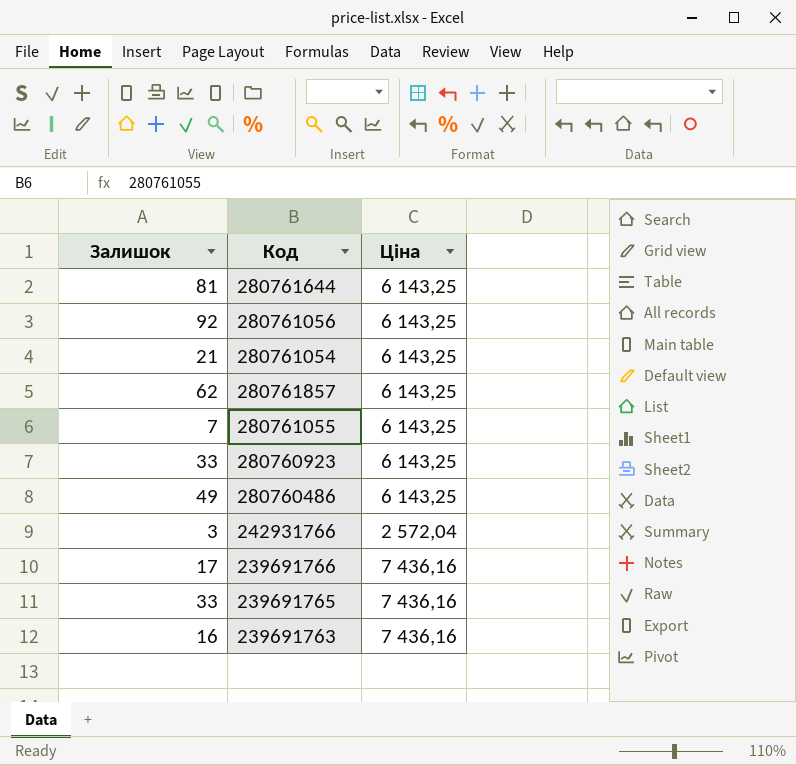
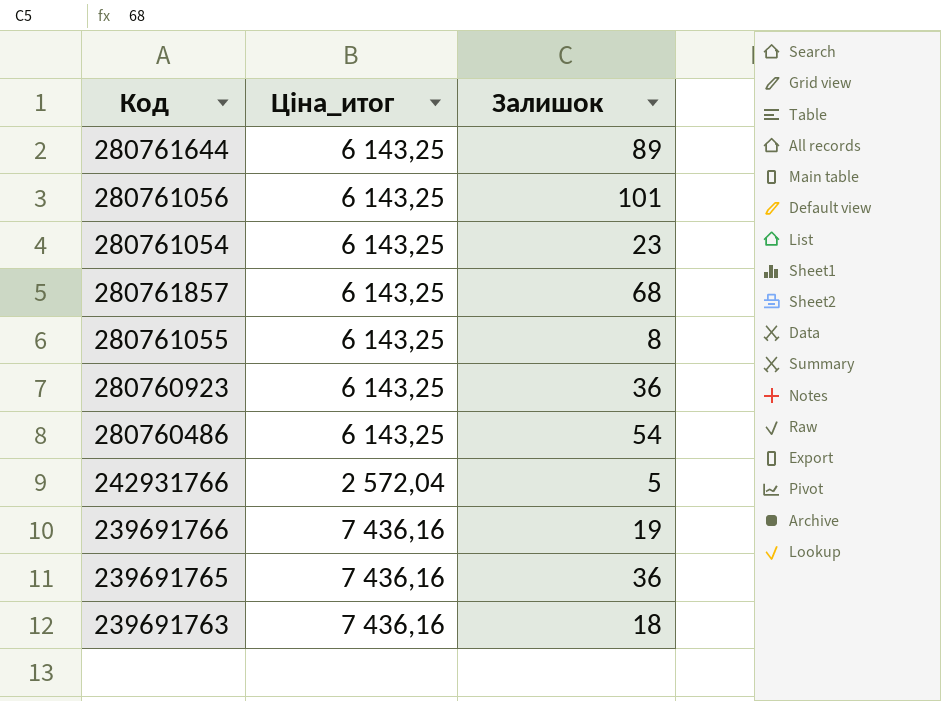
column name: Ціна -> Ціна_итог
column Залишок | position: 1 -> 3
280761644 | Залишок: 81 -> 89
280761056 | Залишок: 92 -> 101
280761054 | Залишок: 21 -> 23
280761857 | Залишок: 62 -> 68
280761055 | Залишок: 7 -> 8
280760923 | Залишок: 33 -> 36
280760486 | Залишок: 49 -> 54
242931766 | Залишок: 3 -> 5
239691766 | Залишок: 17 -> 19
239691765 | Залишок: 33 -> 36
239691763 | Залишок: 16 -> 18

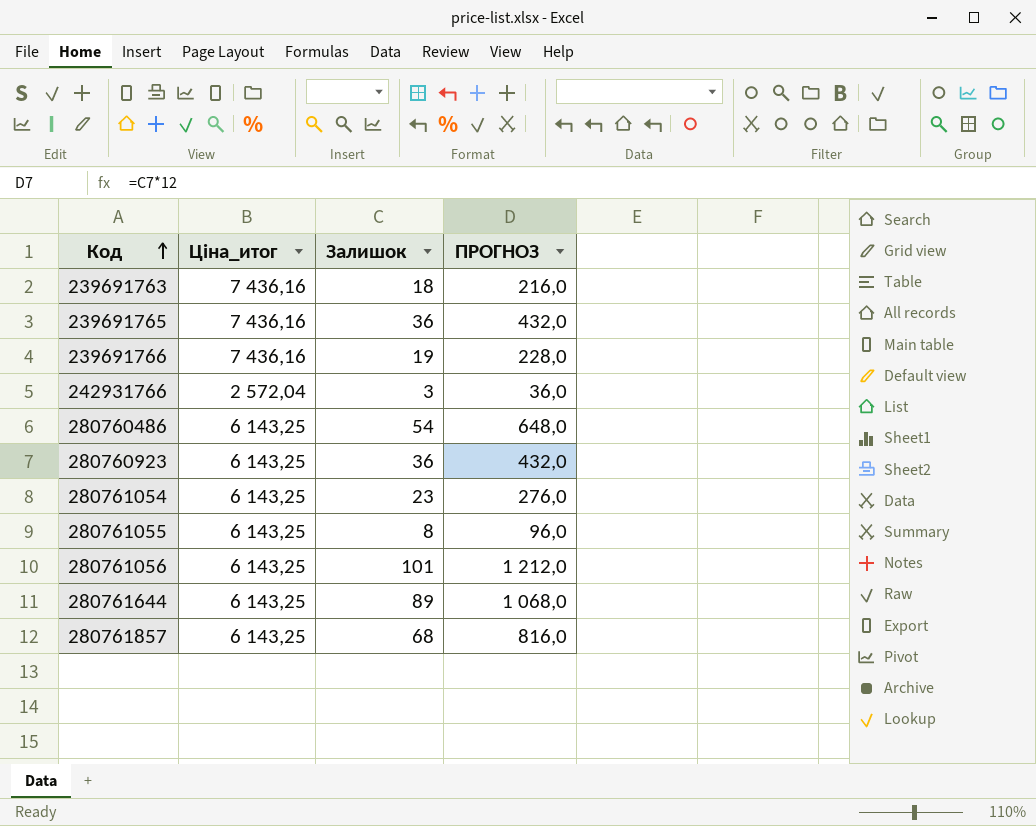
row order: none -> Код ascending
column ПРОГНОЗ | formula: none -> [Залишок] * 12
242931766 | Залишок: 5 -> 3

